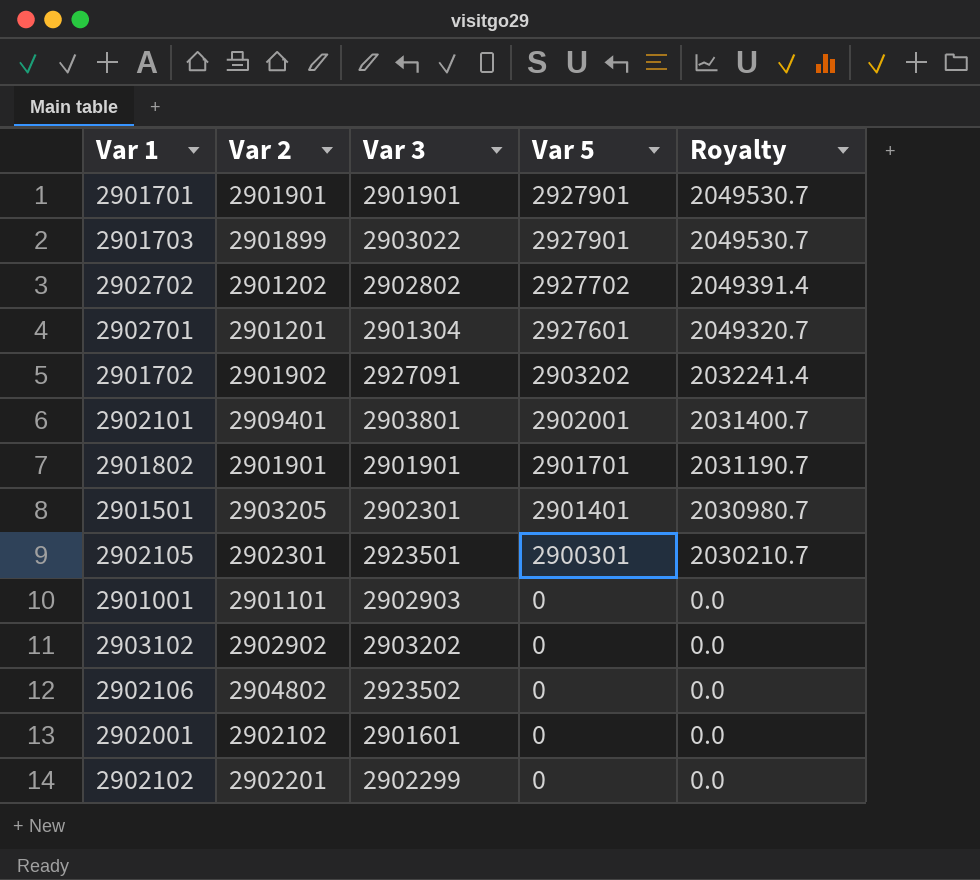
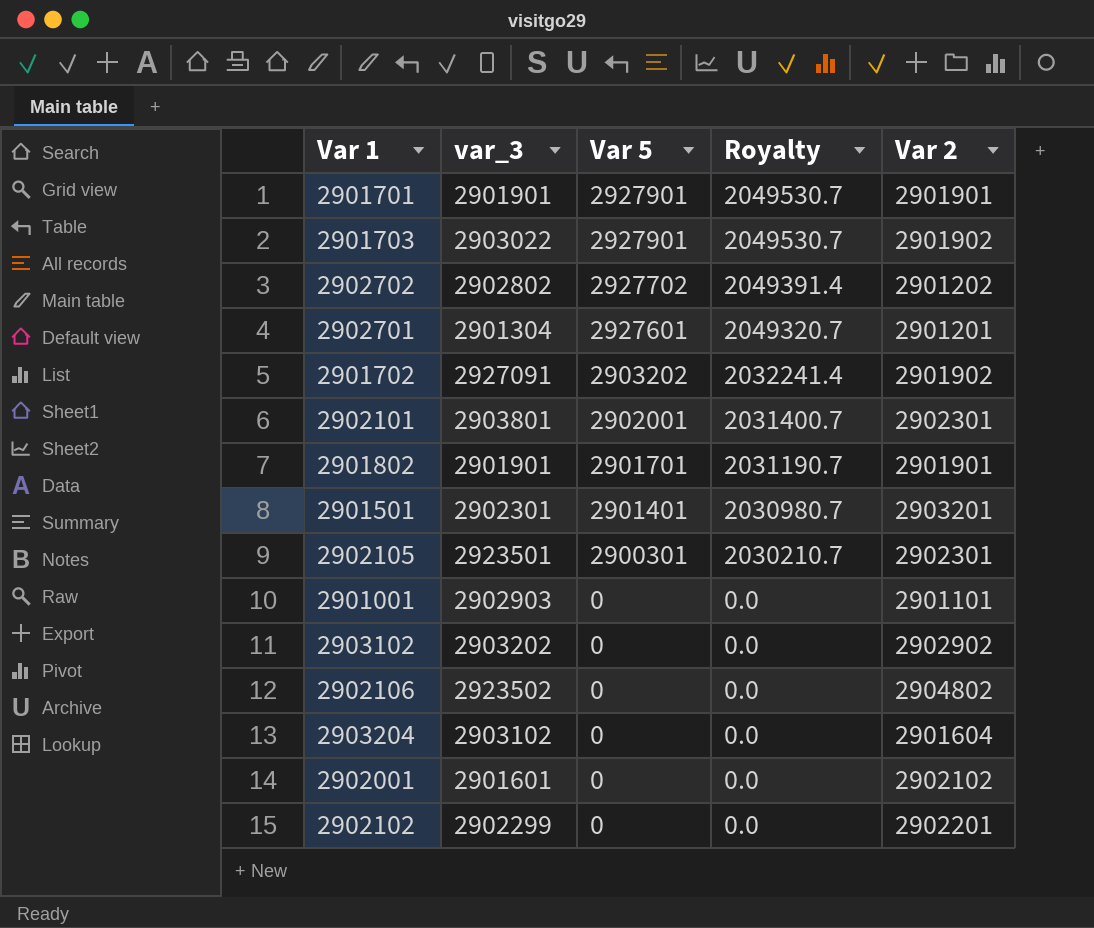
column name: Var 3 -> var_3
column Var 2 | position: 2 -> 5
2901703 | Var 2: 2901899 -> 2901902
2902101 | Var 2: 2909401 -> 2902301
2901501 | Var 2: 2903205 -> 2903201
row 2903204: none -> 2903102 | 0 | 0.0 | 2901604

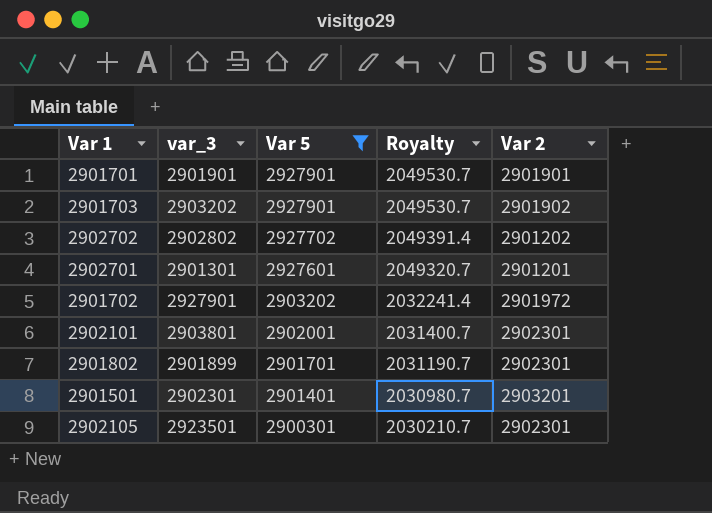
filter: none -> Var 5 != 0
2901703 | var_3: 2903022 -> 2903202
2902701 | var_3: 2901304 -> 2901301
2901702 | var_3: 2927091 -> 2927901
2901702 | Var 2: 2901902 -> 2901972
2901802 | var_3: 2901901 -> 2901899
2901802 | Var 2: 2901901 -> 2902301

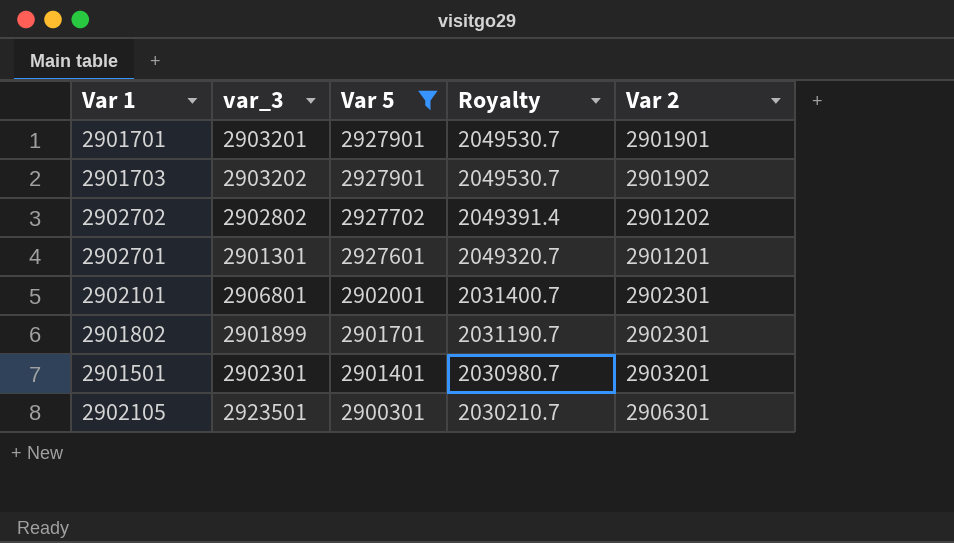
row 2901702: 2927901 | 2903202 | 2032241.4 | 2901972 -> none
2901701 | var_3: 2901901 -> 2903201
2902101 | var_3: 2903801 -> 2906801
2902105 | Var 2: 2902301 -> 2906301

